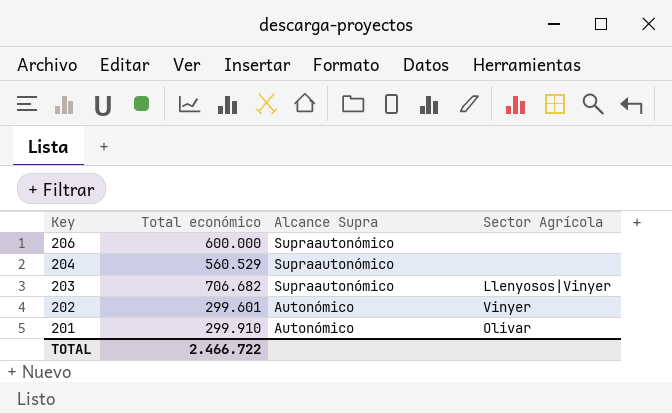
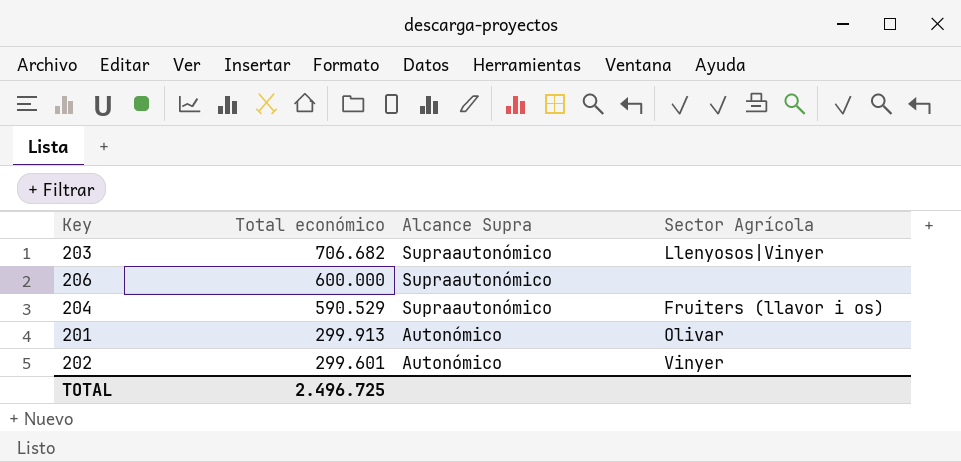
row order: Key descending -> Total económico descending
204 | Total económico: 560.529 -> 590.529
204 | Sector Agrícola: none -> Fruiters (llavor i os)
201 | Total económico: 299.910 -> 299.913
TOTAL | Total económico: 2.466.722 -> 2.496.725

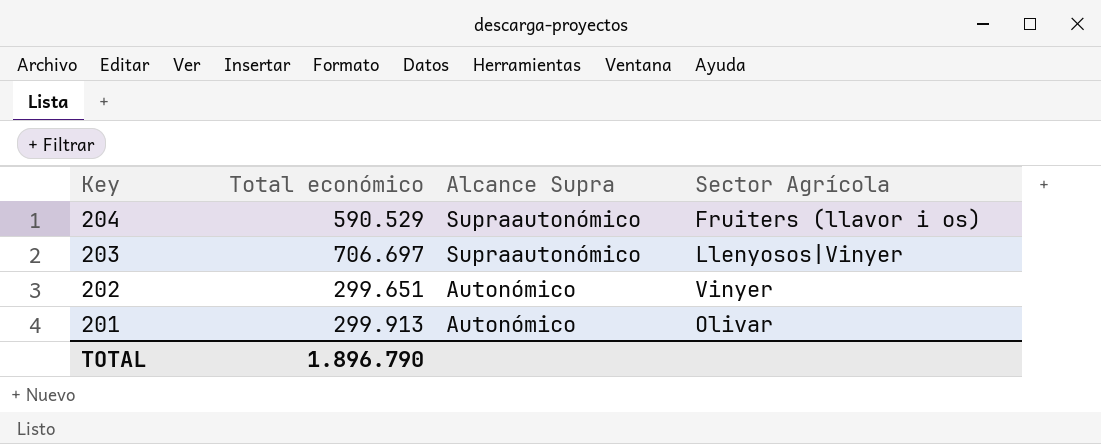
row order: Total económico descending -> Key descending
row 206: 600.000 | Supraautonómico | none -> none
203 | Total económico: 706.682 -> 706.697
202 | Total económico: 299.601 -> 299.651
TOTAL | Total económico: 2.496.725 -> 1.896.790

